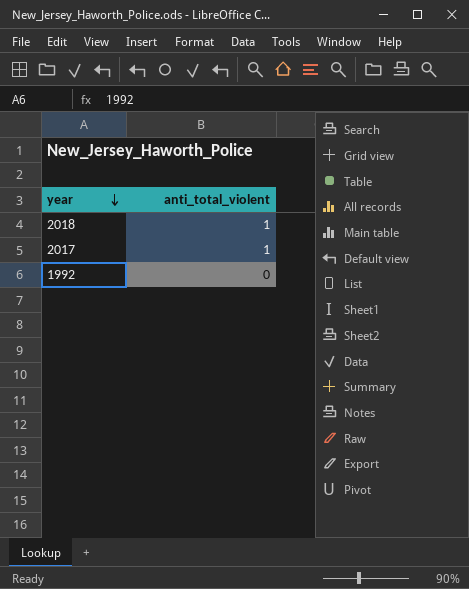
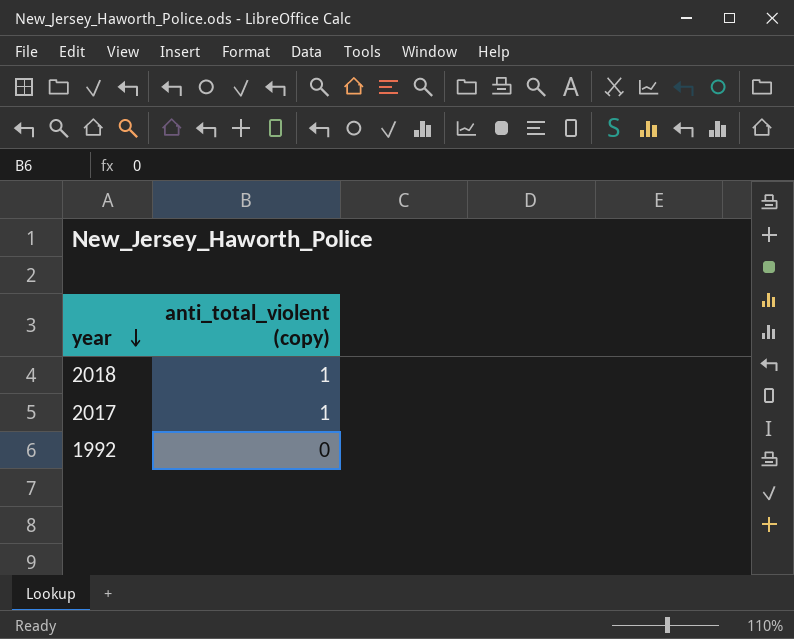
column name: anti_total_violent -> anti_total_violent (copy)

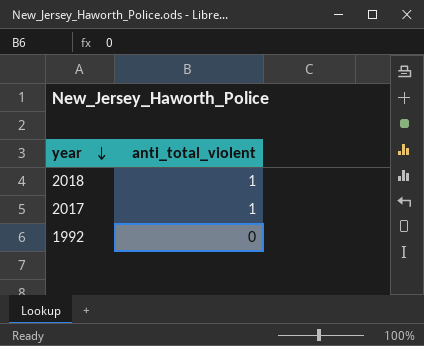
column name: anti_total_violent (copy) -> anti_total_violent

